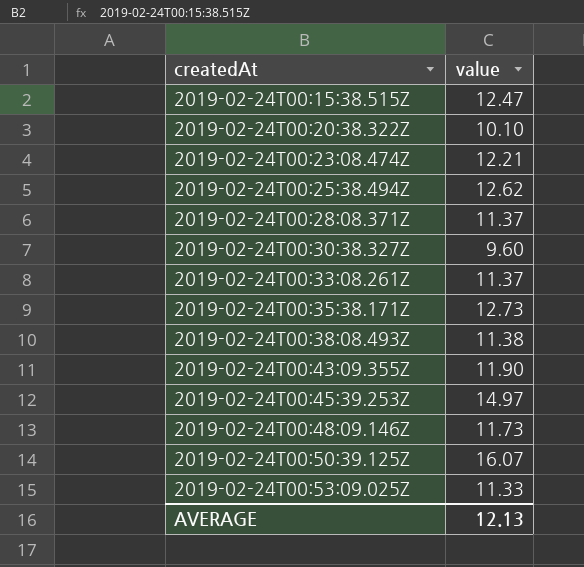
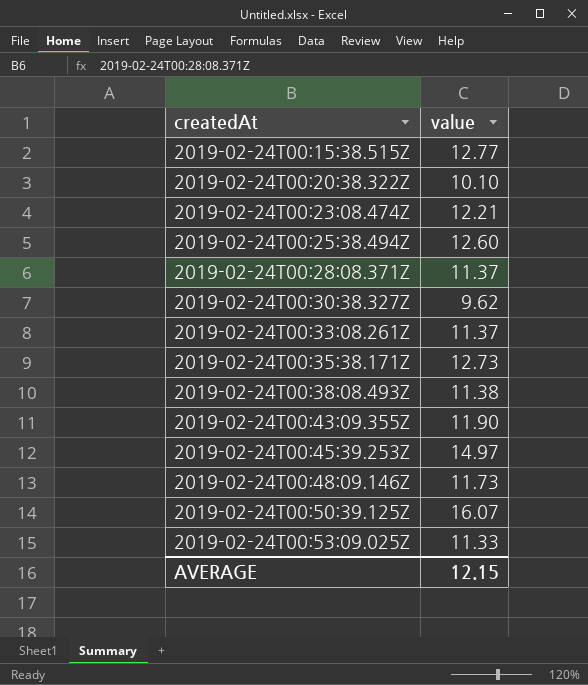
2019-02-24T00:15:38.515Z | value: 12.47 -> 12.77
2019-02-24T00:25:38.494Z | value: 12.62 -> 12.60
2019-02-24T00:30:38.327Z | value: 9.60 -> 9.62
AVERAGE | value: 12.13 -> 12.15

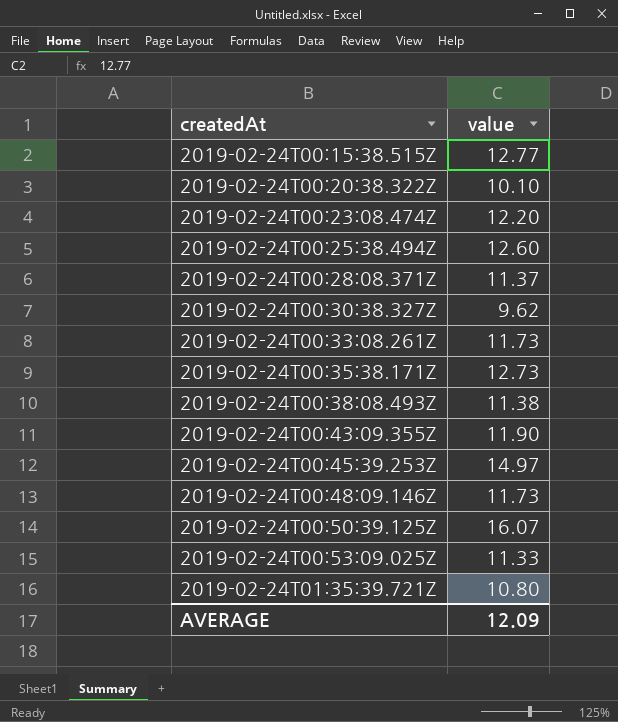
2019-02-24T00:23:08.474Z | value: 12.21 -> 12.20
2019-02-24T00:33:08.261Z | value: 11.37 -> 11.73
row 2019-02-24T01:35:39.721Z: none -> 10.80
AVERAGE | value: 12.15 -> 12.09

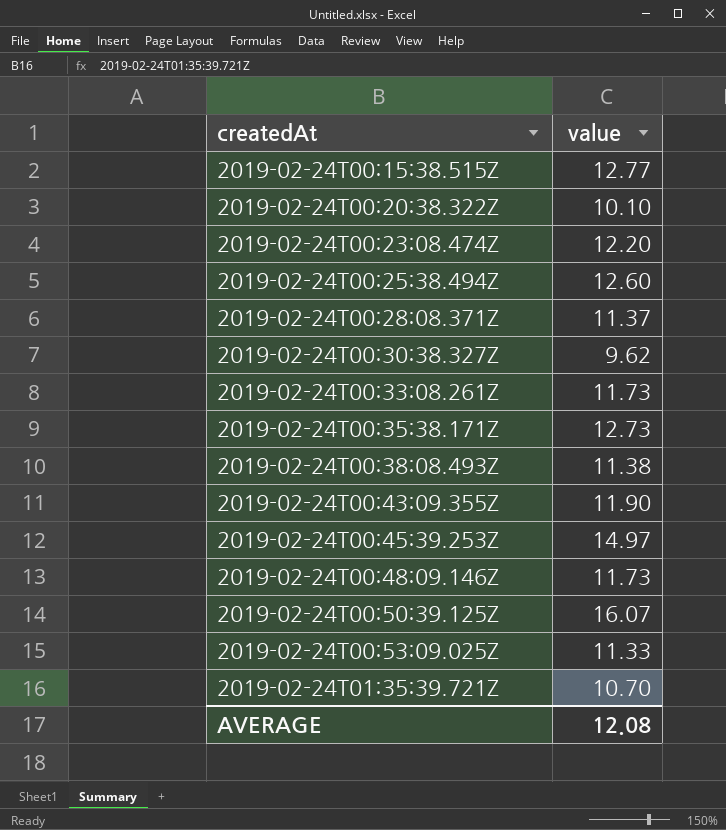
2019-02-24T01:35:39.721Z | value: 10.80 -> 10.70
AVERAGE | value: 12.09 -> 12.08

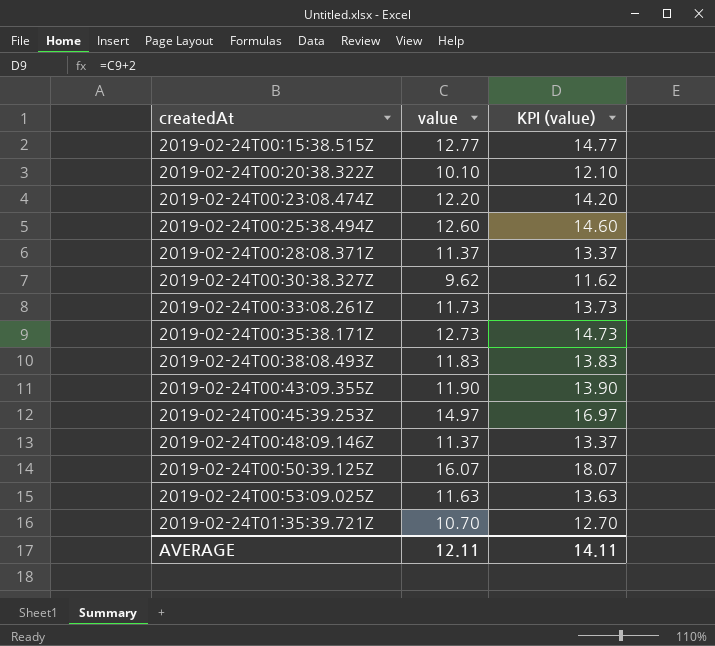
column KPI (value) | formula: none -> [value] + 2
2019-02-24T00:38:08.493Z | value: 11.38 -> 11.83
2019-02-24T00:48:09.146Z | value: 11.73 -> 11.37
2019-02-24T00:53:09.025Z | value: 11.33 -> 11.63
AVERAGE | value: 12.08 -> 12.11

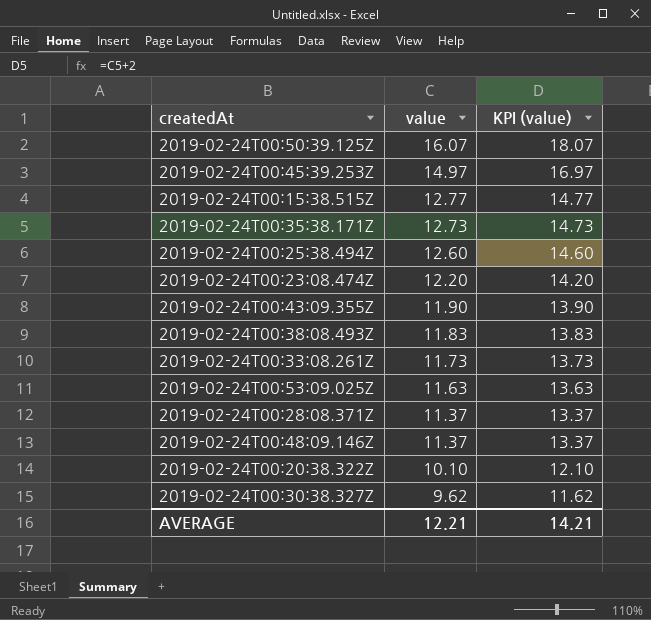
row order: createdAt ascending -> value descending
row 2019-02-24T01:35:39.721Z: 10.70 | 12.70 -> none
AVERAGE | value: 12.11 -> 12.21
AVERAGE | KPI (value): 14.11 -> 14.21

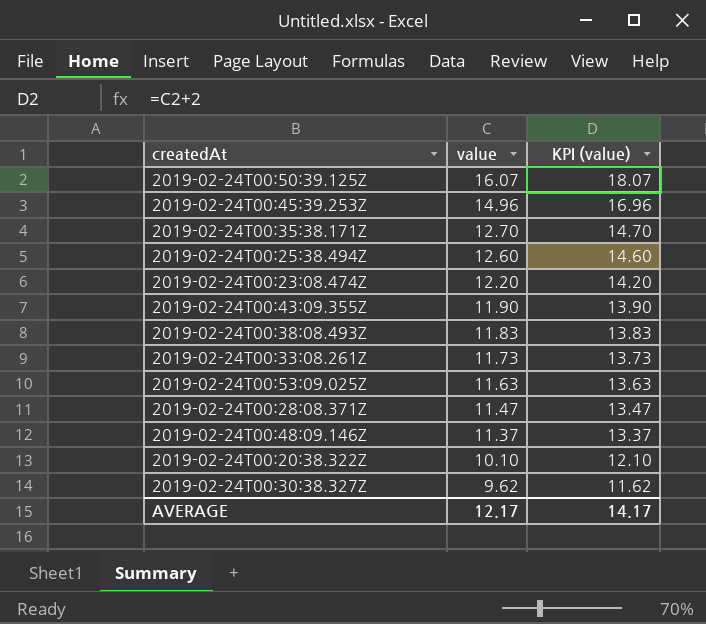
row 2019-02-24T00:15:38.515Z: 12.77 | 14.77 -> none
2019-02-24T00:45:39.253Z | value: 14.97 -> 14.96
2019-02-24T00:45:39.253Z | KPI (value): 16.97 -> 16.96
2019-02-24T00:35:38.171Z | value: 12.73 -> 12.70
2019-02-24T00:35:38.171Z | KPI (value): 14.73 -> 14.70
2019-02-24T00:28:08.371Z | value: 11.37 -> 11.47
2019-02-24T00:28:08.371Z | KPI (value): 13.37 -> 13.47
AVERAGE | value: 12.21 -> 12.17
AVERAGE | KPI (value): 14.21 -> 14.17

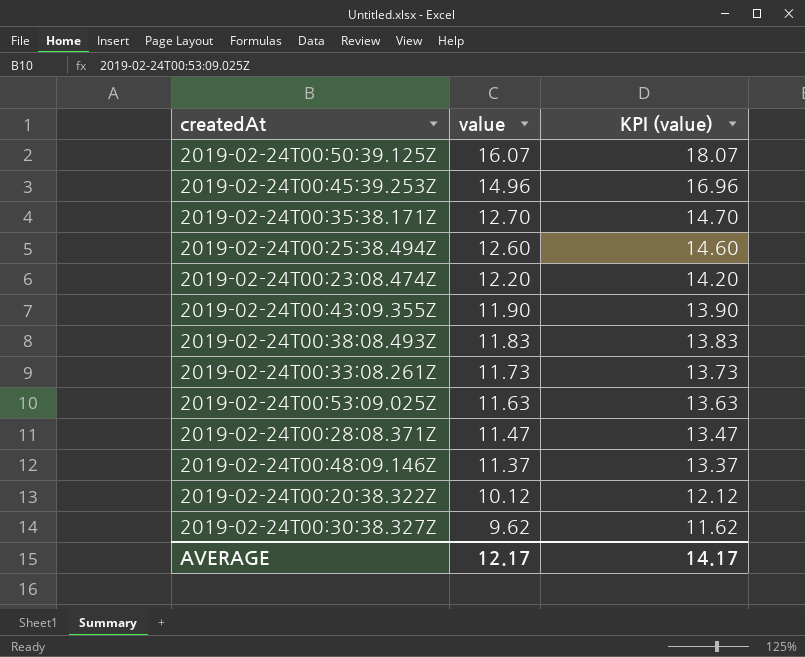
2019-02-24T00:20:38.322Z | value: 10.10 -> 10.12
2019-02-24T00:20:38.322Z | KPI (value): 12.10 -> 12.12

